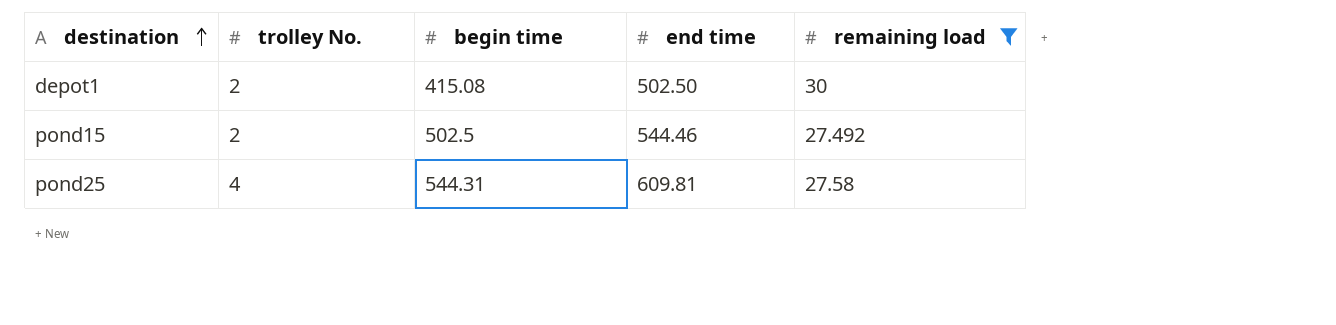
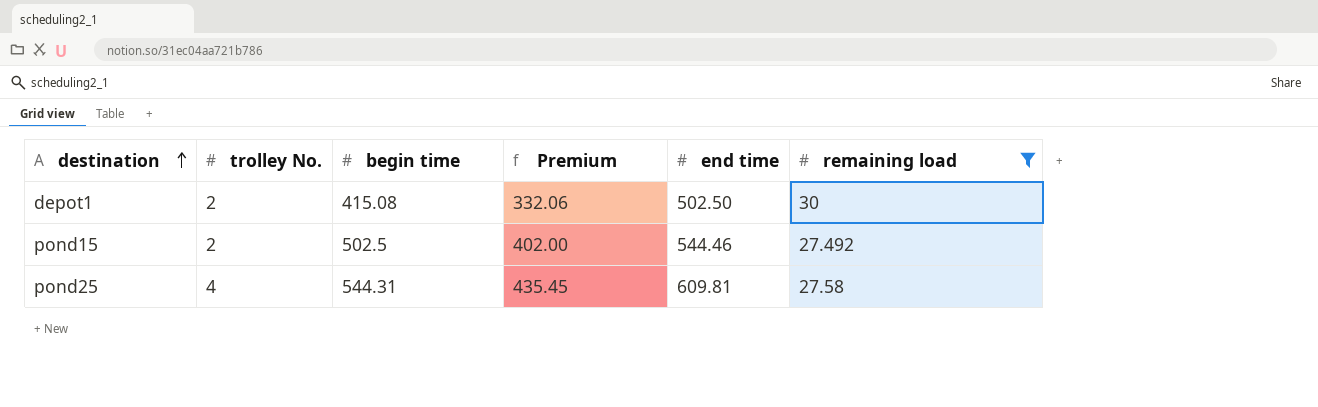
column Premium | formula: none -> [begin time] * 0.8

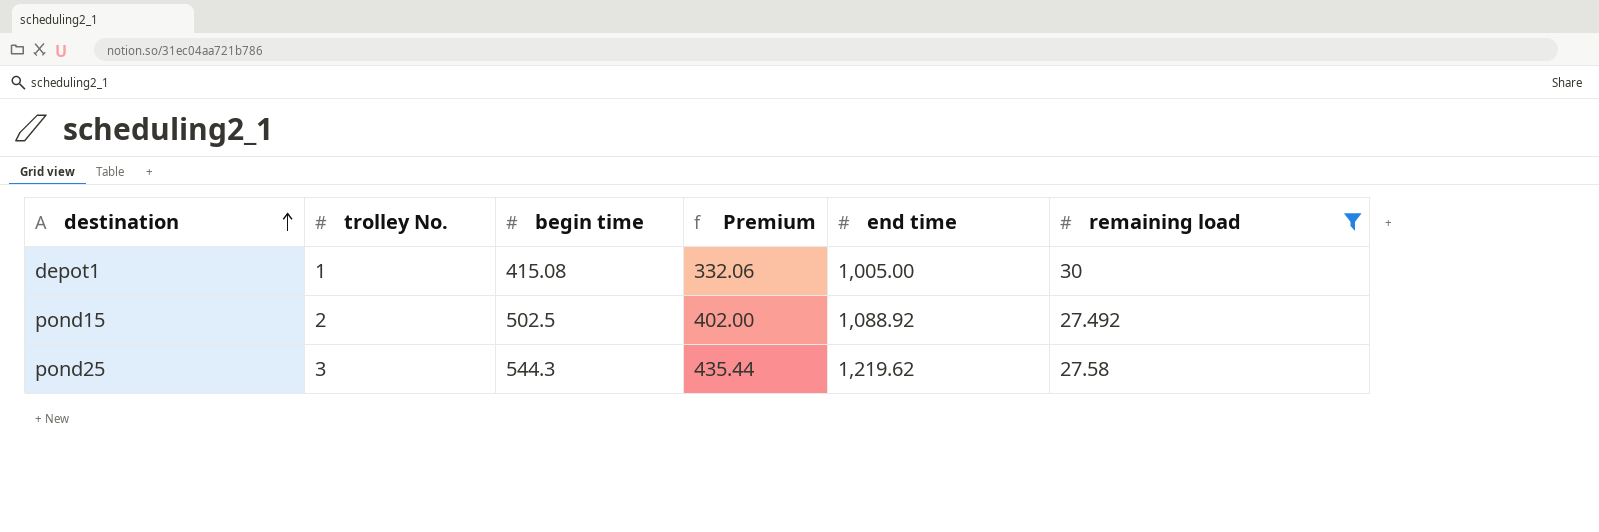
depot1 | trolley No.: 2 -> 1
depot1 | end time: 502.50 -> 1,005.00
pond15 | end time: 544.46 -> 1,088.92
pond25 | trolley No.: 4 -> 3
pond25 | begin time: 544.31 -> 544.3
pond25 | Premium: 435.45 -> 435.44
pond25 | end time: 609.81 -> 1,219.62

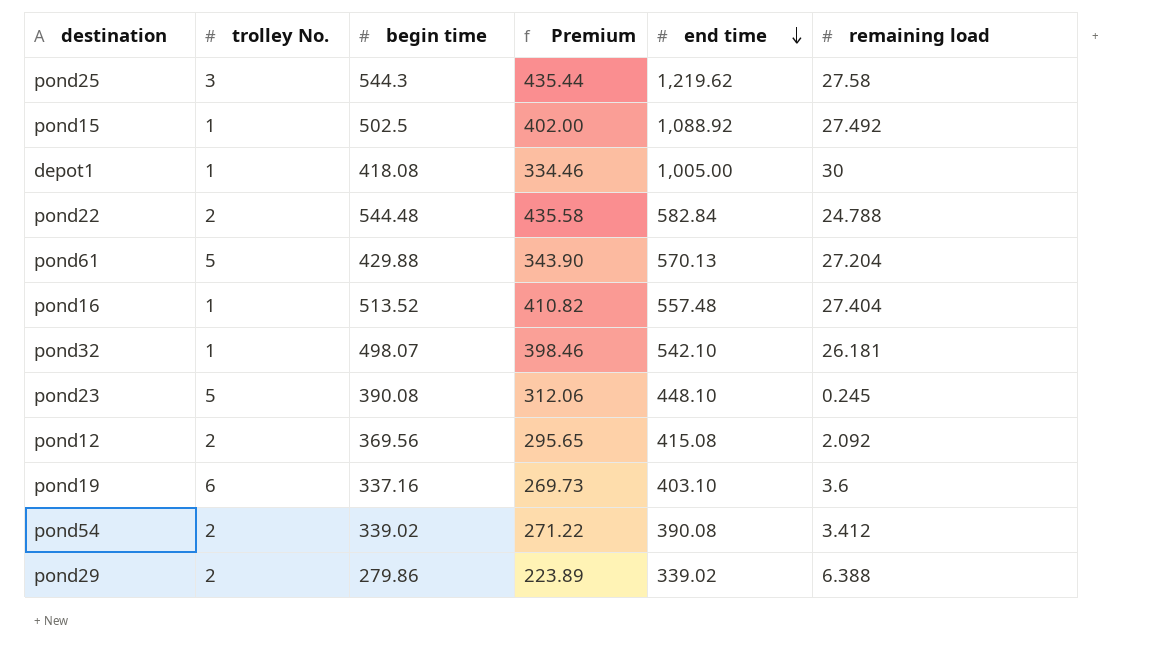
filter: remaining load >= 27.492 -> none
row order: destination ascending -> end time descending
pond15 | trolley No.: 2 -> 1
depot1 | begin time: 415.08 -> 418.08
depot1 | Premium: 332.06 -> 334.46

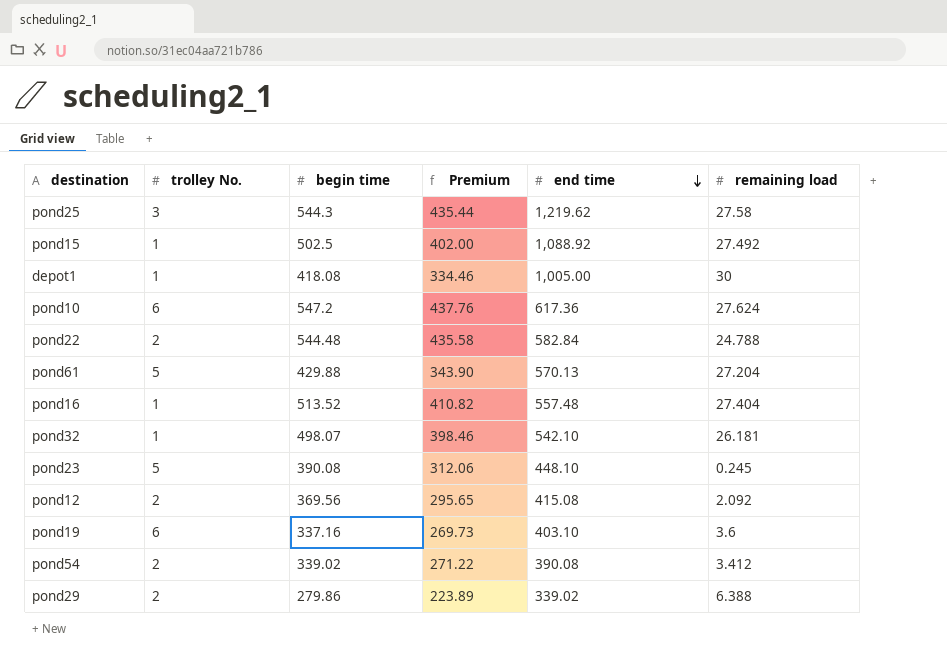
row pond10: none -> 6 | 547.2 | 437.76 | 617.36 | 27.624

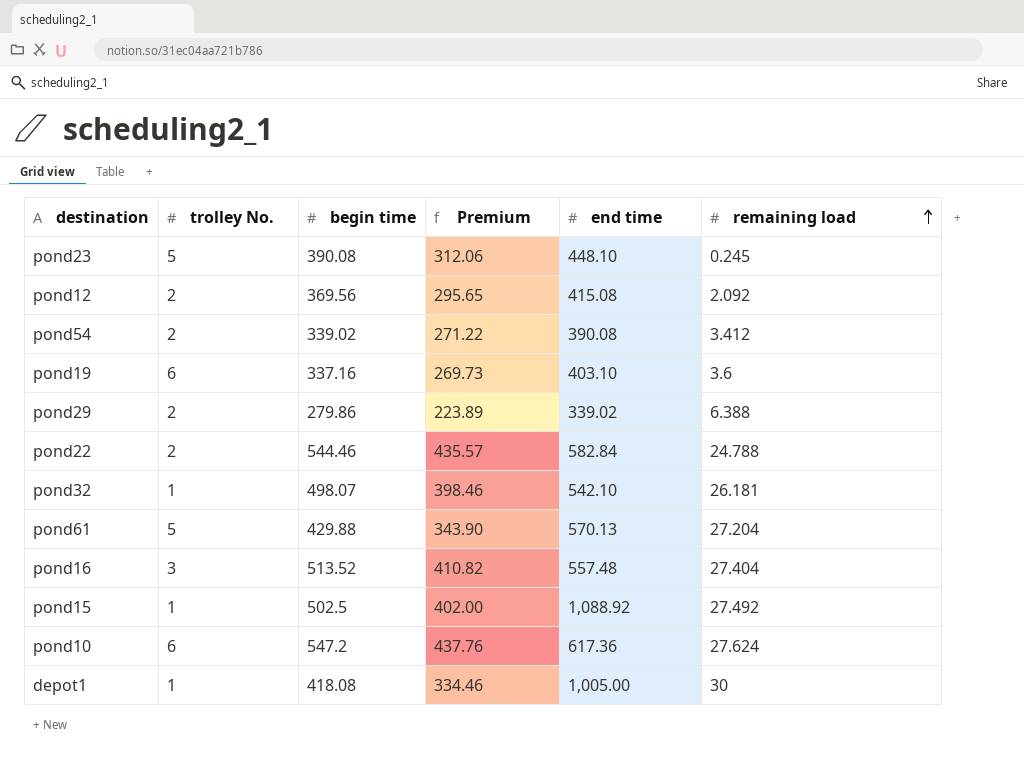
row order: end time descending -> remaining load ascending
row pond25: 3 | 544.3 | 435.44 | 1,219.62 | 27.58 -> none
pond22 | begin time: 544.48 -> 544.46
pond22 | Premium: 435.58 -> 435.57
pond16 | trolley No.: 1 -> 3

